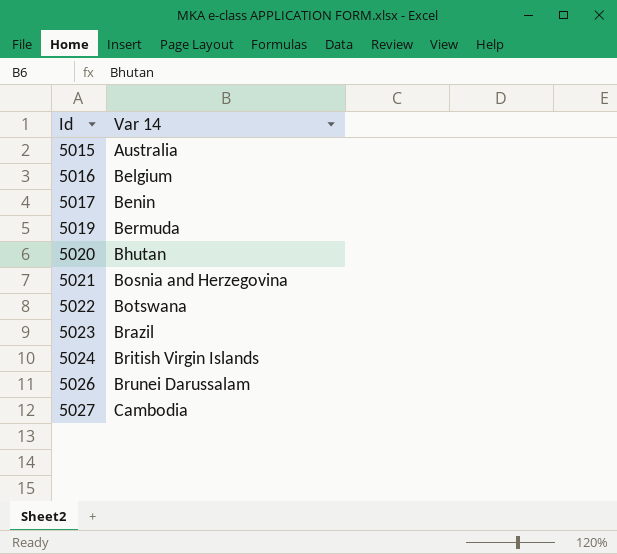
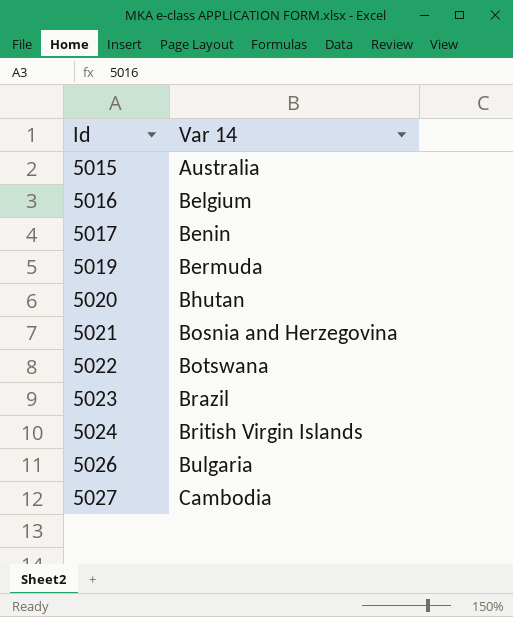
5026 | Var 14: Brunei Darussalam -> Bulgaria

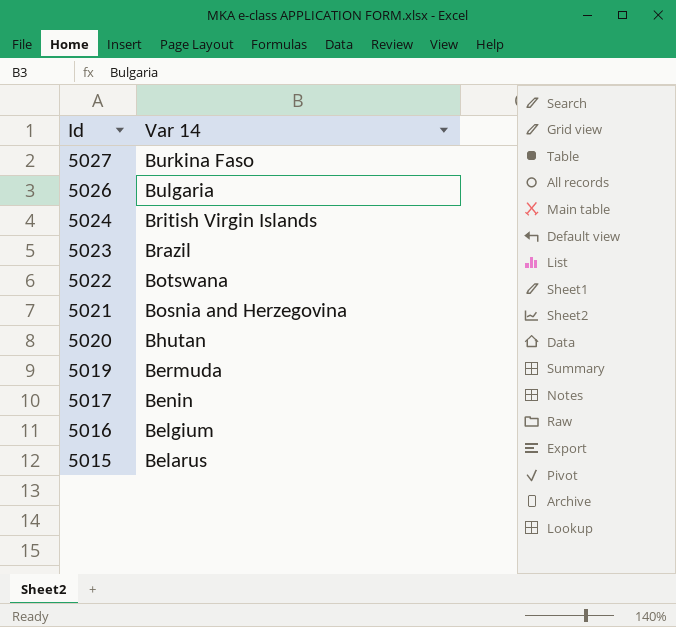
row order: Id ascending -> Id descending
5027 | Var 14: Cambodia -> Burkina Faso
5015 | Var 14: Australia -> Belarus

